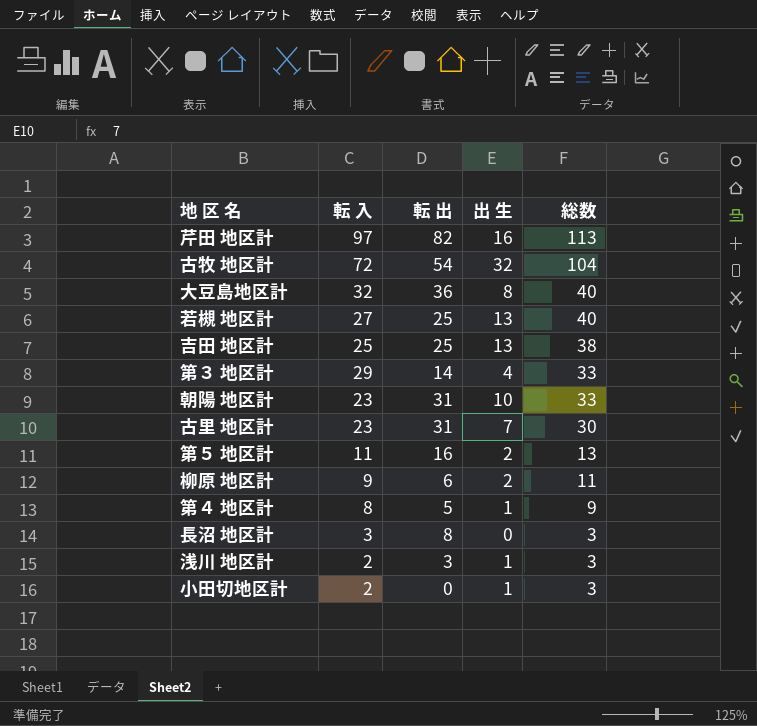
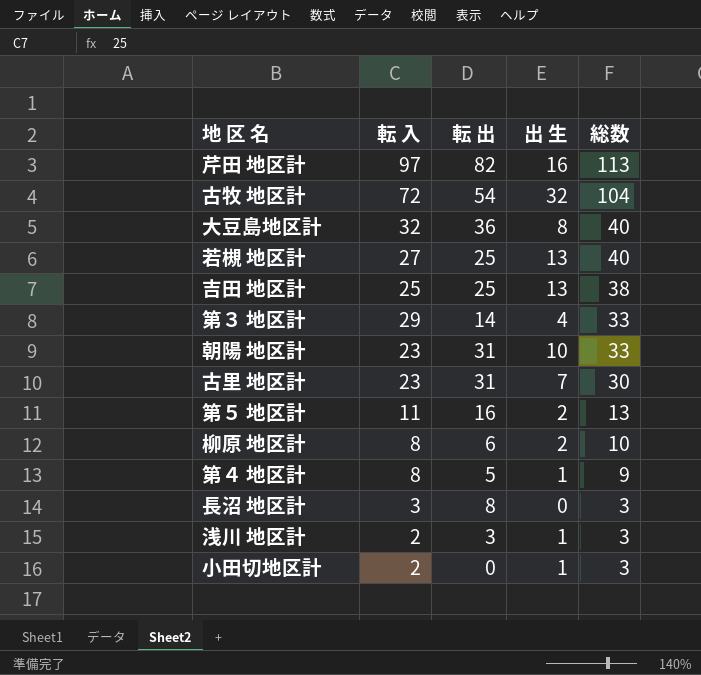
柳原 地区計 | 転 入: 9 -> 8
柳原 地区計 | 総数: 11 -> 10

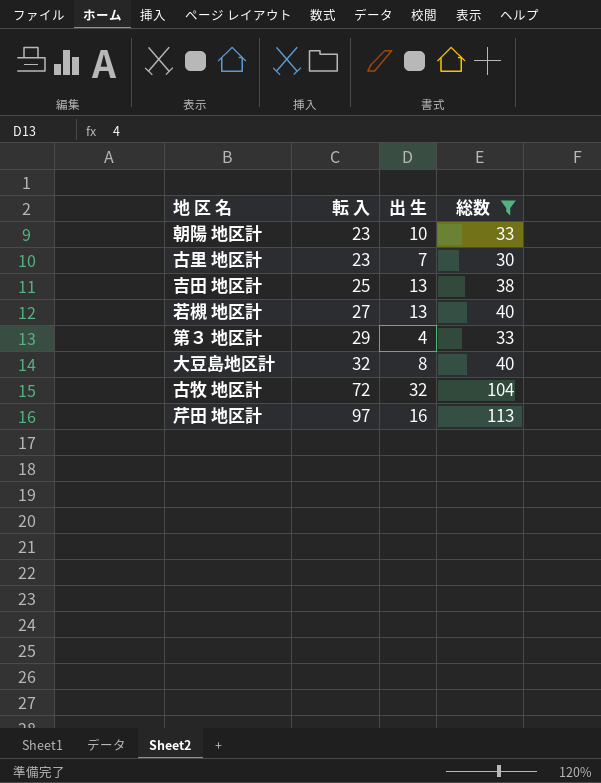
filter: none -> 総数 >= 30
row order: 総数 descending -> 転 入 ascending
column 転 出 | position: 3 -> none

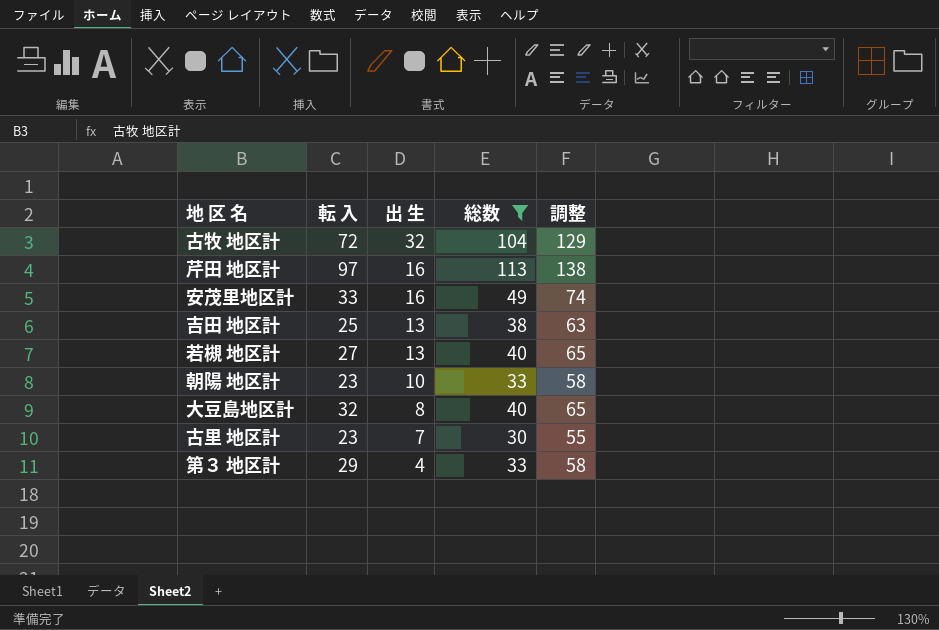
row order: 転 入 ascending -> 出 生 descending
column 調整 | formula: none -> [総数] + 25
row 安茂里地区計: none -> 33 | 16 | 49 | 74

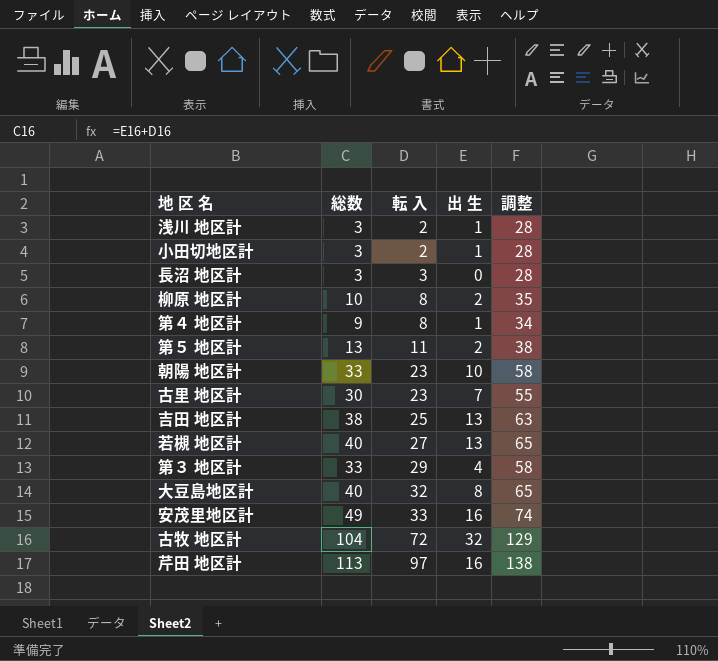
filter: 総数 >= 30 -> none
row order: 出 生 descending -> 転 入 ascending
column 総数 | position: 4 -> 2

